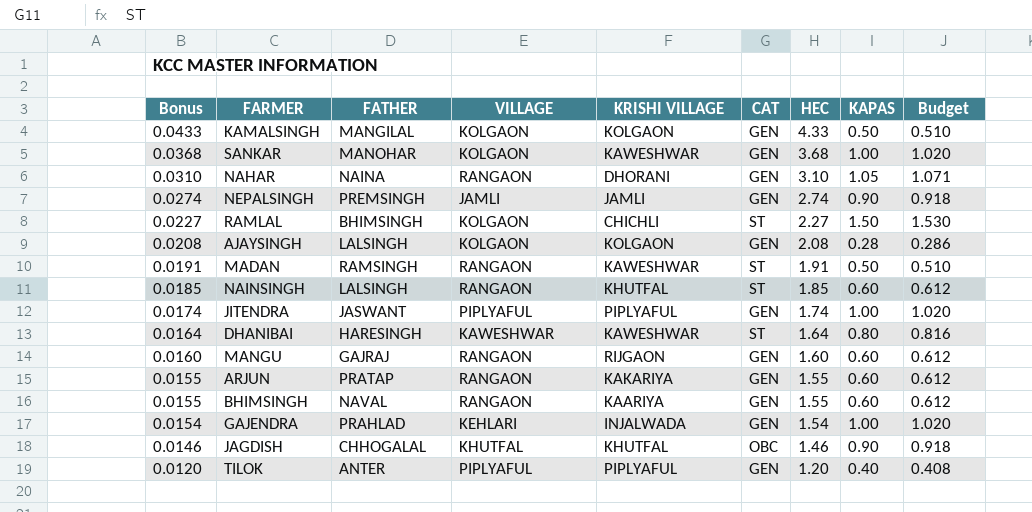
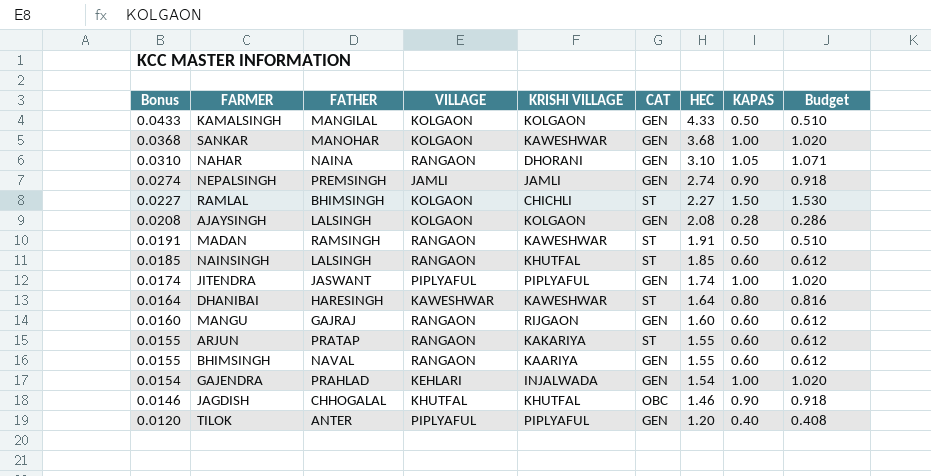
ARJUN | CAT: GEN -> ST

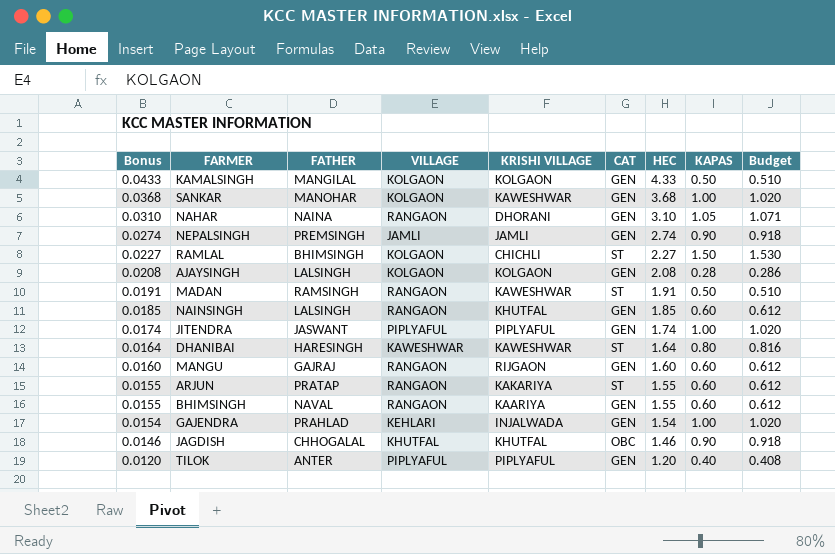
NAINSINGH | CAT: ST -> GEN

